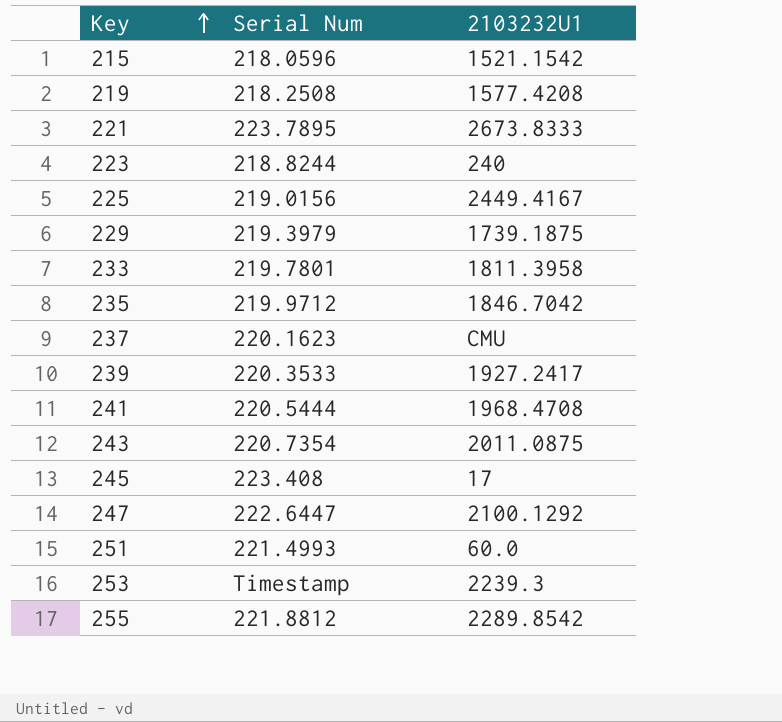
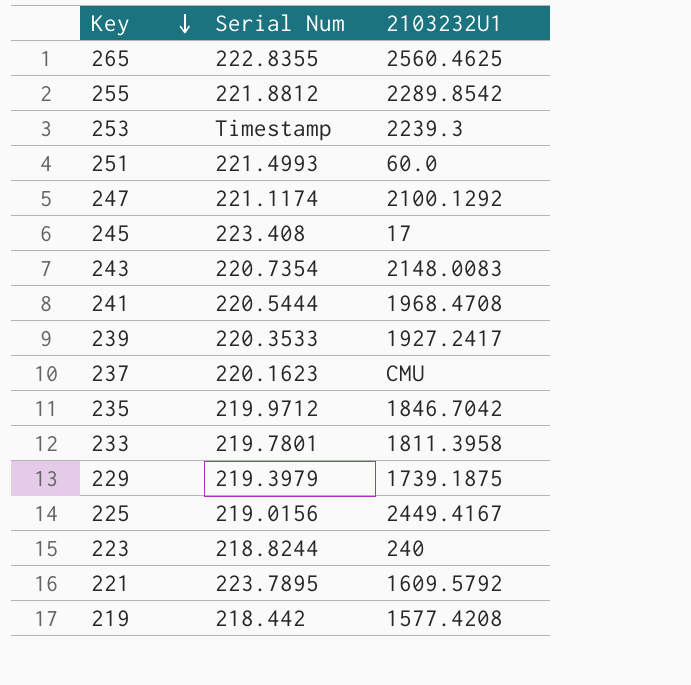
row order: Key ascending -> Key descending
row 215: 218.0596 | 1521.1542 -> none
row 265: none -> 222.8355 | 2560.4625
247 | Serial Num: 222.6447 -> 221.1174
243 | 2103232U1: 2011.0875 -> 2148.0083
221 | 2103232U1: 2673.8333 -> 1609.5792
219 | Serial Num: 218.2508 -> 218.442

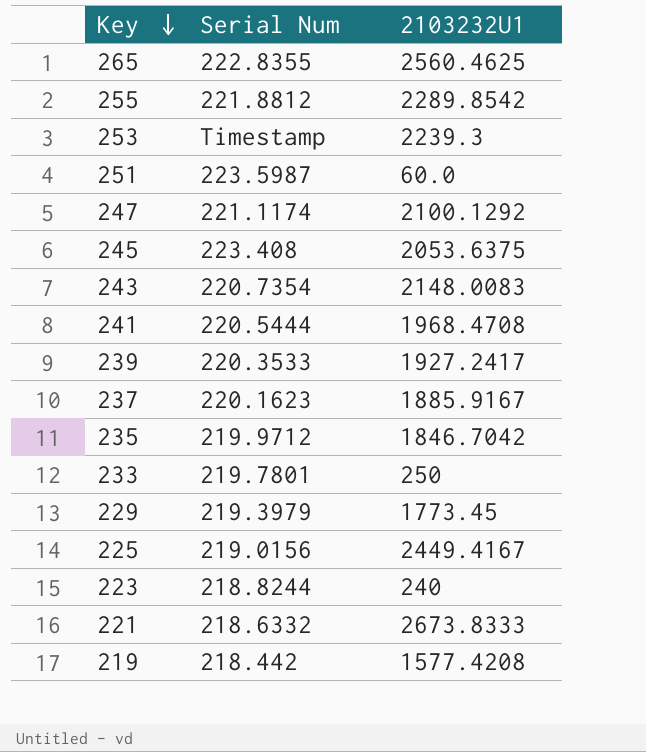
251 | Serial Num: 221.4993 -> 223.5987
245 | 2103232U1: 17 -> 2053.6375
237 | 2103232U1: CMU -> 1885.9167
233 | 2103232U1: 1811.3958 -> 250
229 | 2103232U1: 1739.1875 -> 1773.45
221 | Serial Num: 223.7895 -> 218.6332
221 | 2103232U1: 1609.5792 -> 2673.8333

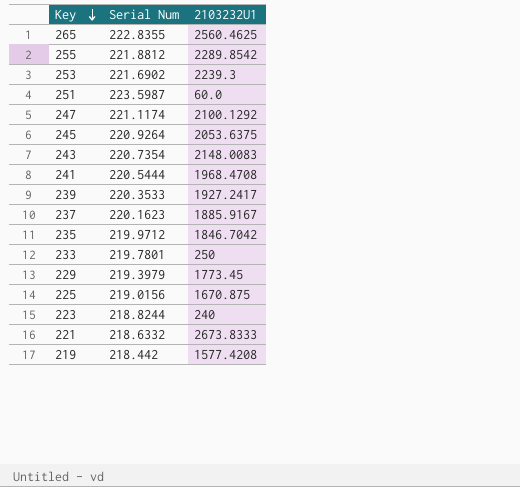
253 | Serial Num: Timestamp -> 221.6902
245 | Serial Num: 223.408 -> 220.9264
225 | 2103232U1: 2449.4167 -> 1670.875

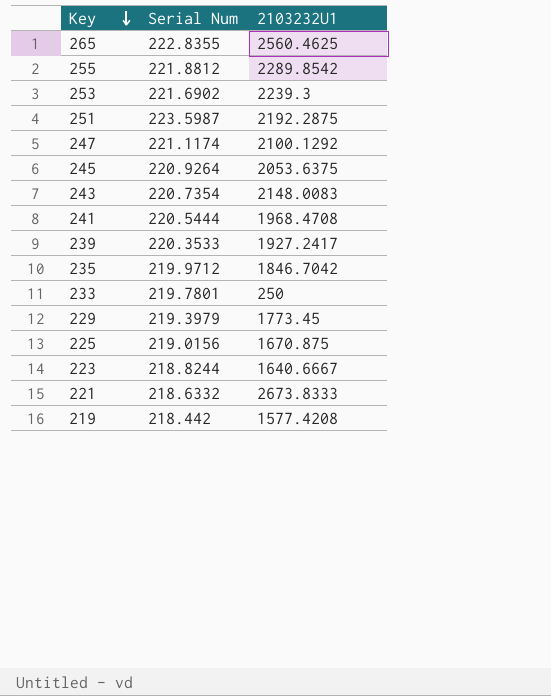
row 237: 220.1623 | 1885.9167 -> none
251 | 2103232U1: 60.0 -> 2192.2875
223 | 2103232U1: 240 -> 1640.6667

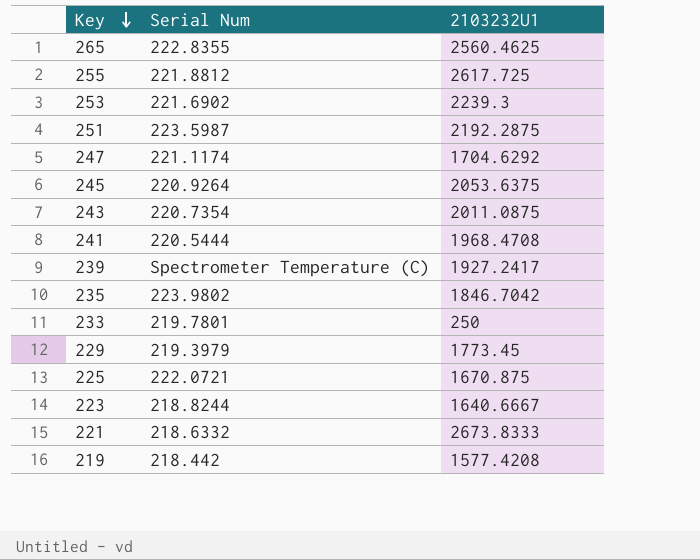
255 | 2103232U1: 2289.8542 -> 2617.725
247 | 2103232U1: 2100.1292 -> 1704.6292
243 | 2103232U1: 2148.0083 -> 2011.0875
239 | Serial Num: 220.3533 -> Spectrometer Temperature (C)
235 | Serial Num: 219.9712 -> 223.9802
225 | Serial Num: 219.0156 -> 222.0721

